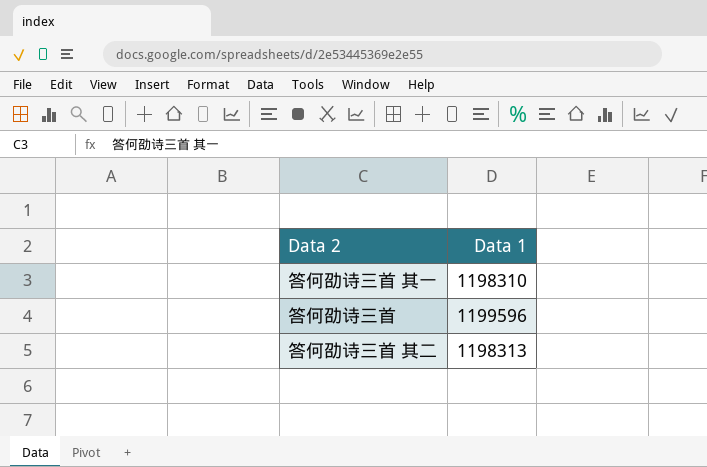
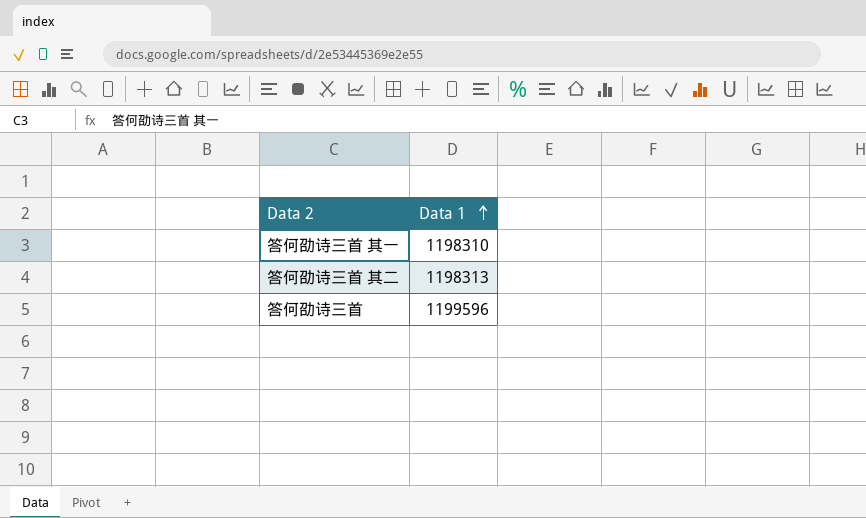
row order: none -> Data 1 ascending

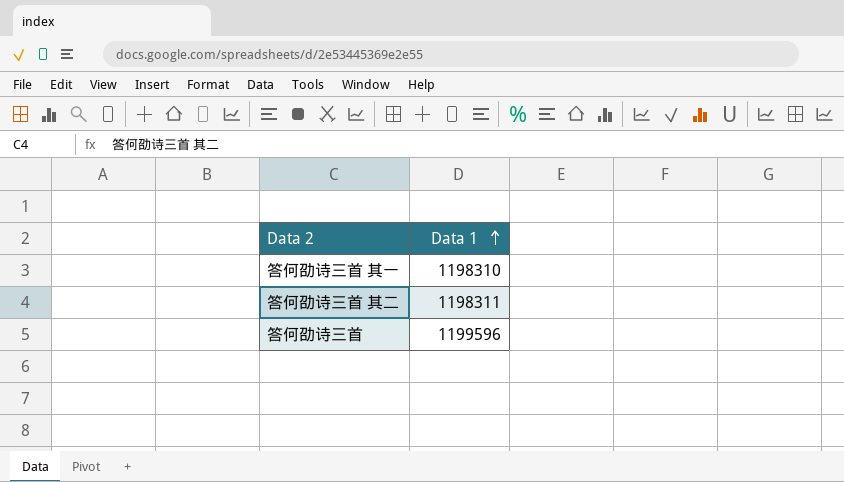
答何劭诗三首 其二 | Data 1: 1198313 -> 1198311

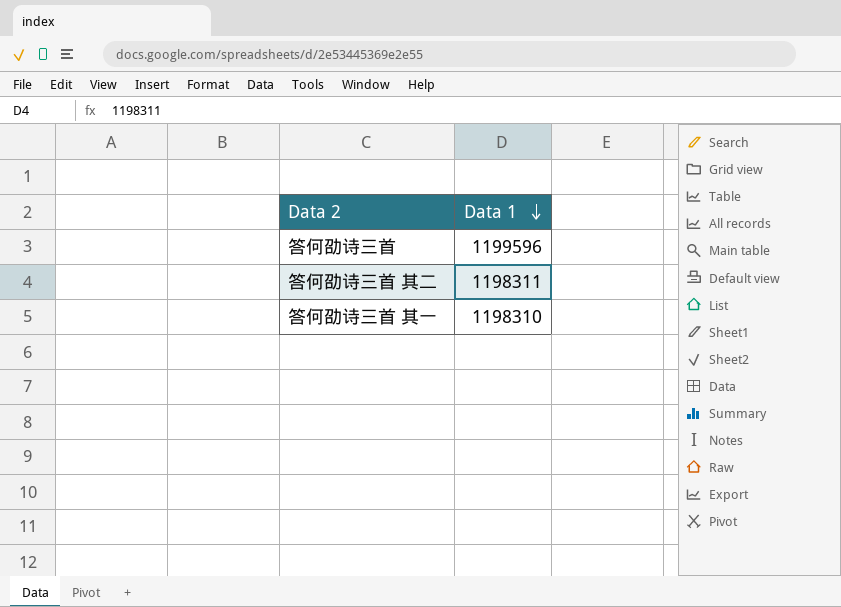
row order: Data 1 ascending -> Data 1 descending

